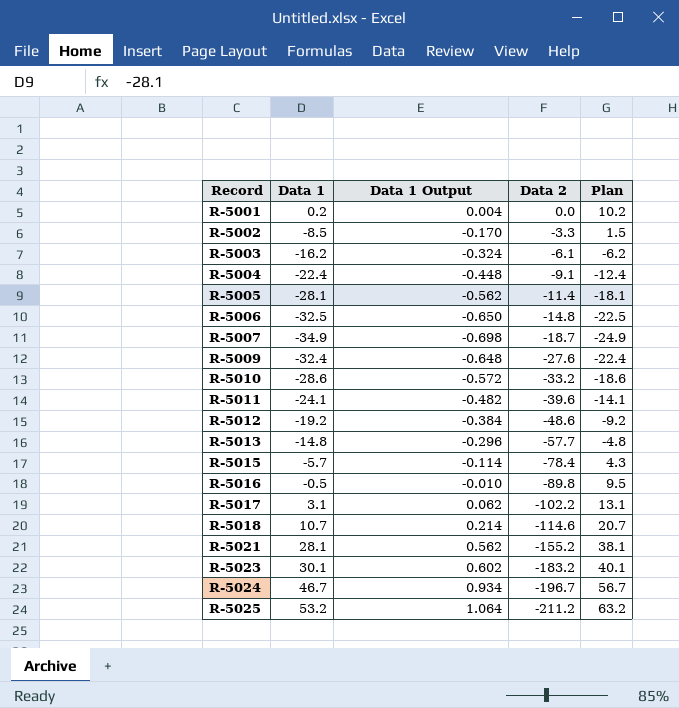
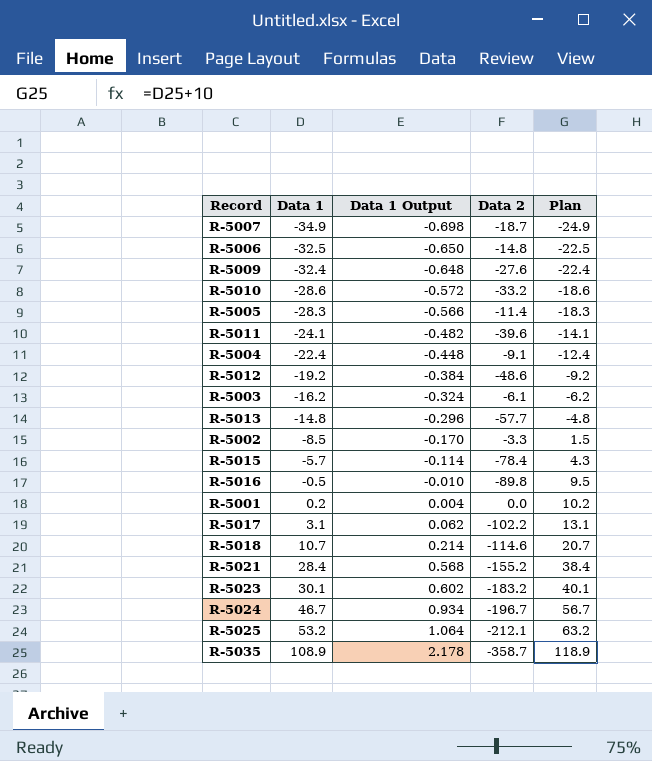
row order: Record ascending -> Data 1 ascending
R-5005 | Data 1: -28.1 -> -28.3
R-5005 | Data 1 Output: -0.562 -> -0.566
R-5005 | Plan: -18.1 -> -18.3
R-5021 | Data 1: 28.1 -> 28.4
R-5021 | Data 1 Output: 0.562 -> 0.568
R-5021 | Plan: 38.1 -> 38.4
R-5025 | Data 2: -211.2 -> -212.1
row R-5035: none -> 108.9 | 2.178 | -358.7 | 118.9

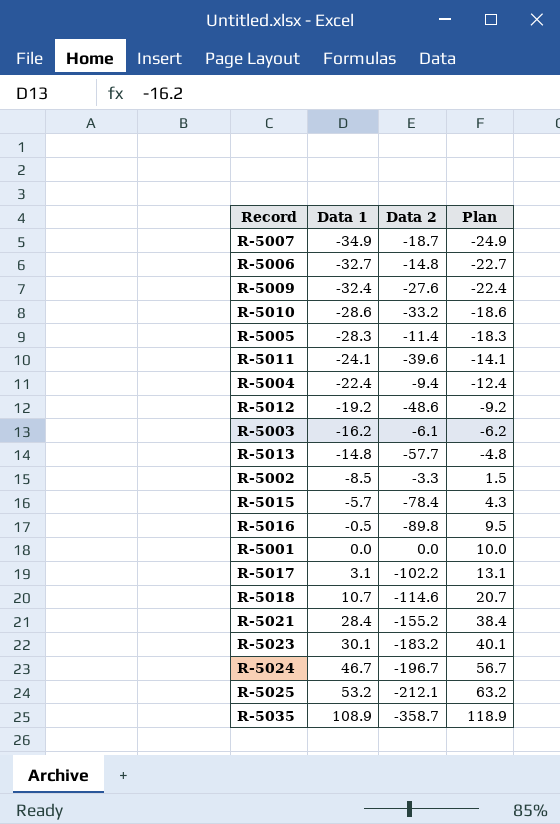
column Data 1 Output | formula: [Data 1] * 0.02 -> none
R-5006 | Data 1: -32.5 -> -32.7
R-5006 | Plan: -22.5 -> -22.7
R-5004 | Data 2: -9.1 -> -9.4
R-5001 | Data 1: 0.2 -> 0.0
R-5001 | Plan: 10.2 -> 10.0

